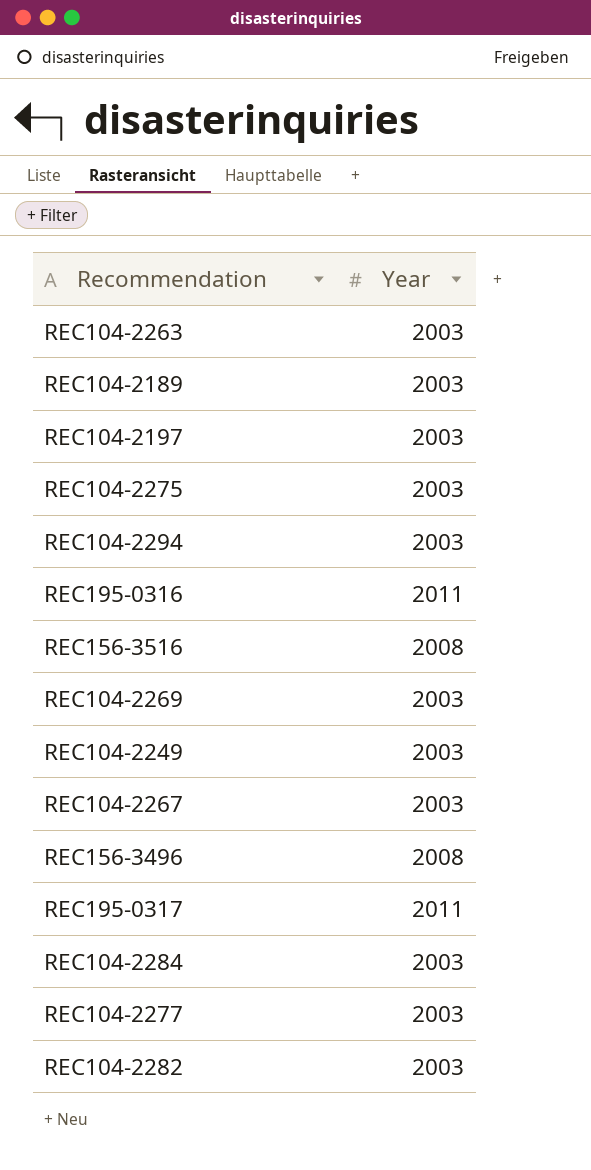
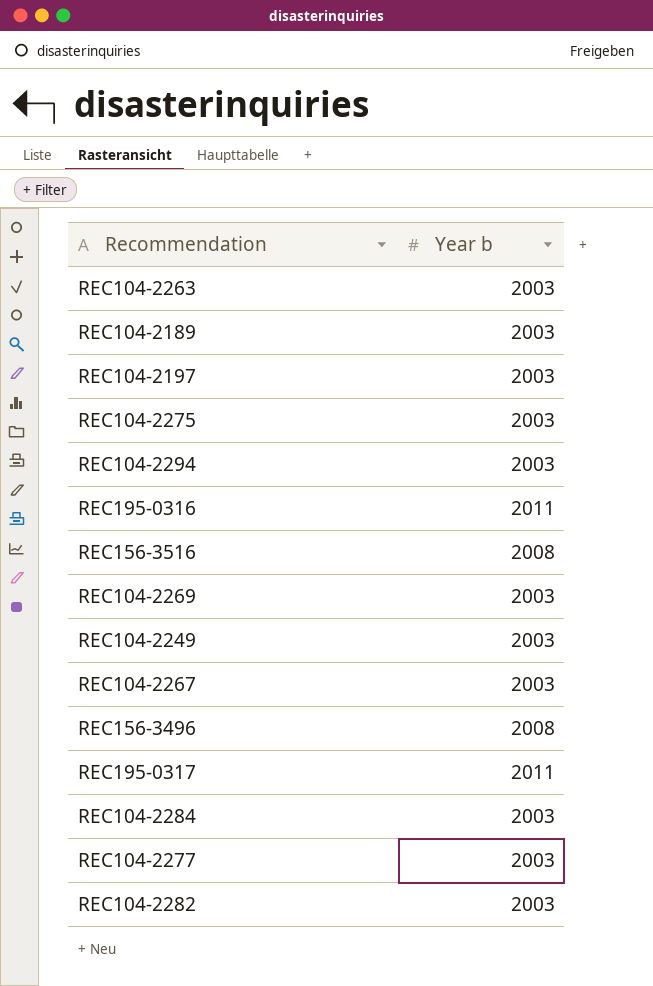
column name: Year -> Year b

